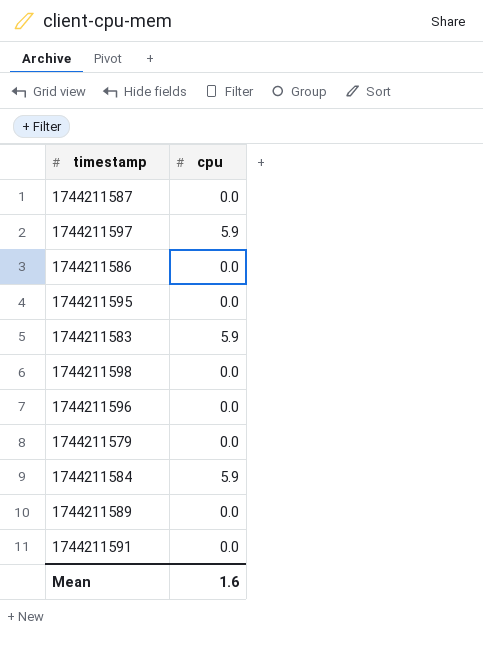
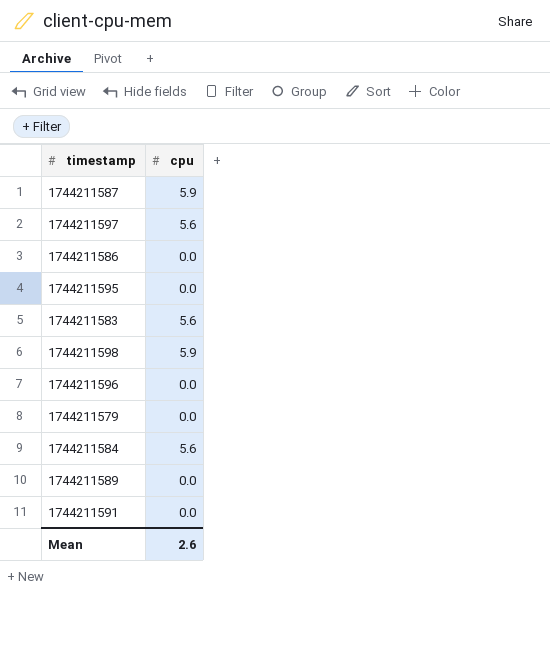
1744211587 | cpu: 0.0 -> 5.9
1744211597 | cpu: 5.9 -> 5.6
1744211583 | cpu: 5.9 -> 5.6
1744211598 | cpu: 0.0 -> 5.9
1744211584 | cpu: 5.9 -> 5.6
Mean | cpu: 1.6 -> 2.6

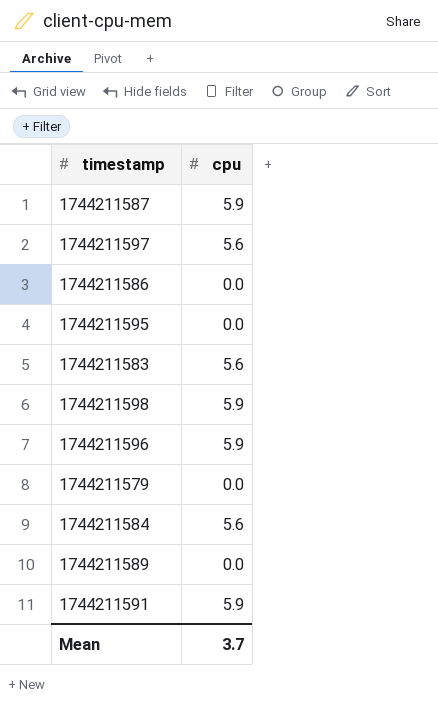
1744211596 | cpu: 0.0 -> 5.9
1744211591 | cpu: 0.0 -> 5.9
Mean | cpu: 2.6 -> 3.7

